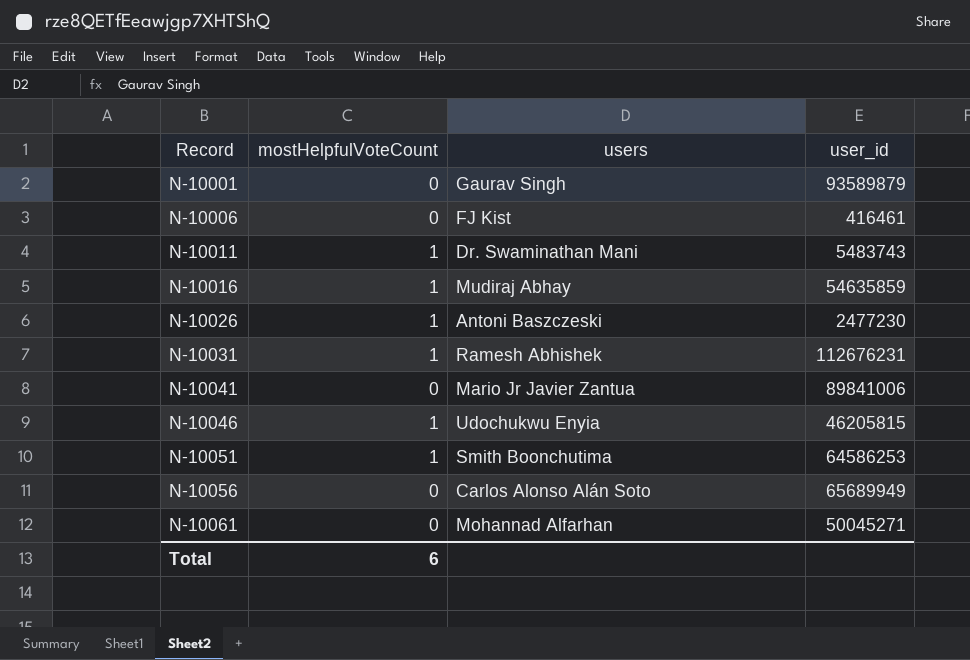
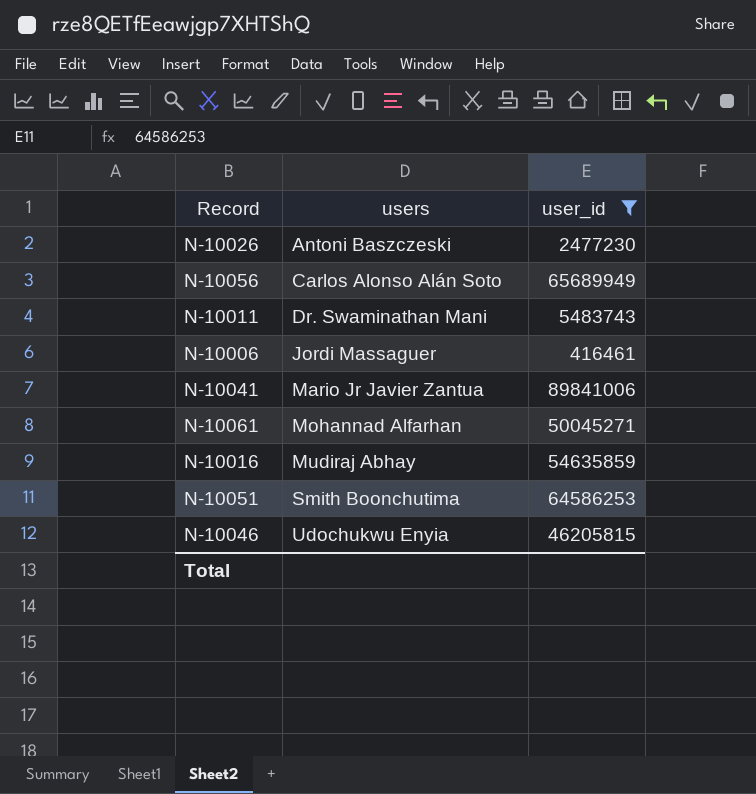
filter: none -> user_id <= 89841006
row order: Record ascending -> users ascending
column mostHelpfulVoteCount | position: 2 -> none
N-10006 | users: FJ Kist -> Jordi Massaguer

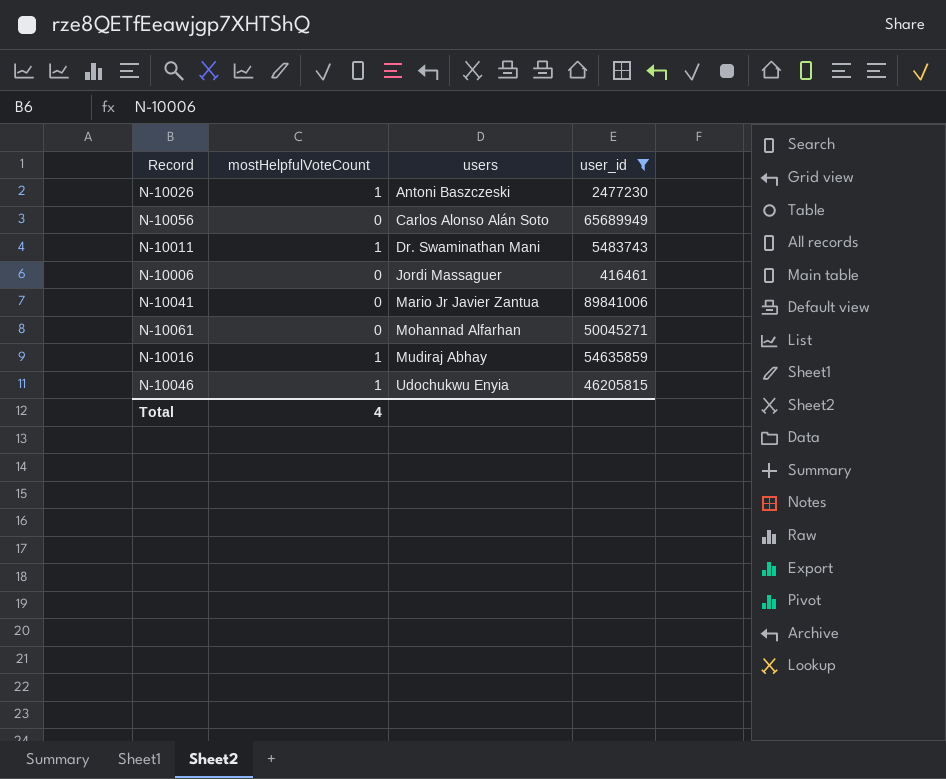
column mostHelpfulVoteCount | position: none -> 2
row N-10051: Smith Boonchutima | 64586253 -> none

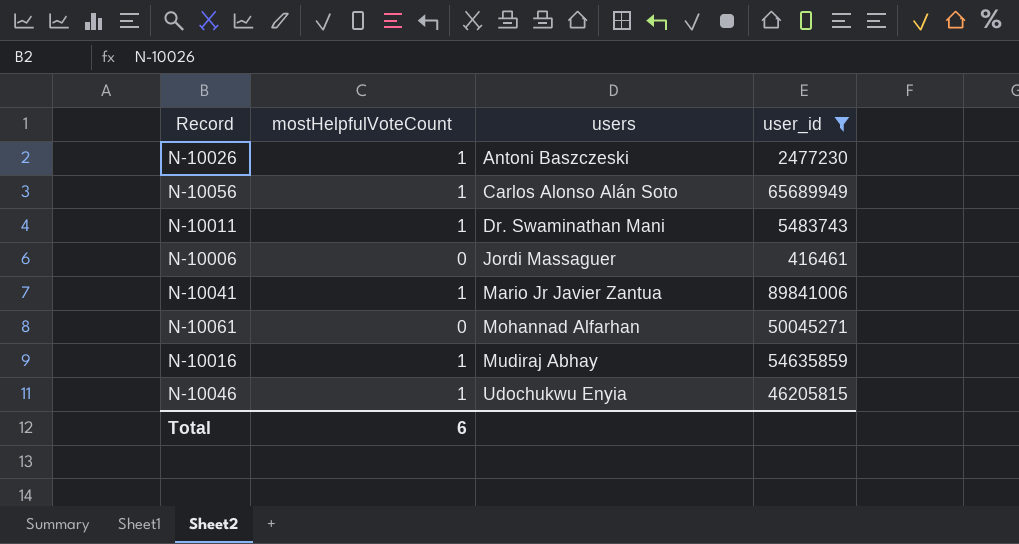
N-10056 | mostHelpfulVoteCount: 0 -> 1
N-10041 | mostHelpfulVoteCount: 0 -> 1
Total | mostHelpfulVoteCount: 4 -> 6

